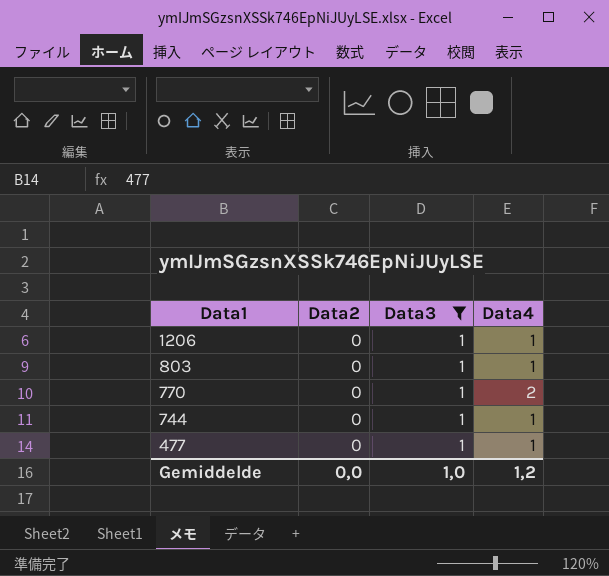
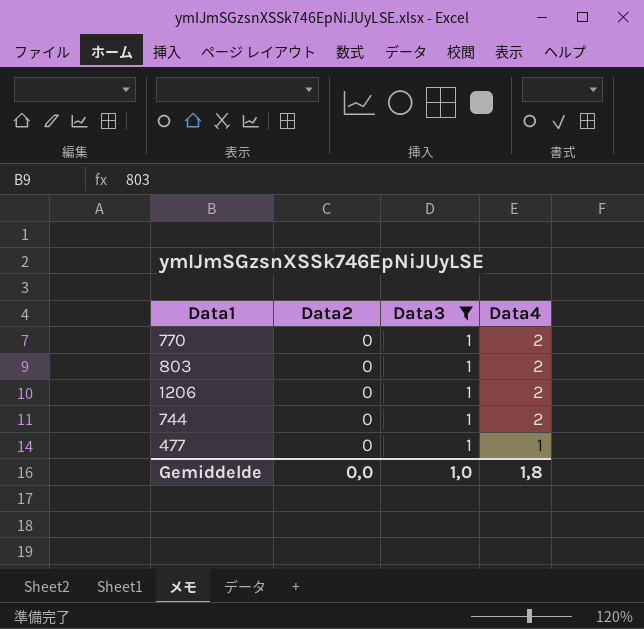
row order: Data1 descending -> Data4 descending
803 | Data4: 1 -> 2
1206 | Data4: 1 -> 2
744 | Data4: 1 -> 2
Gemiddelde | Data4: 1,2 -> 1,8

